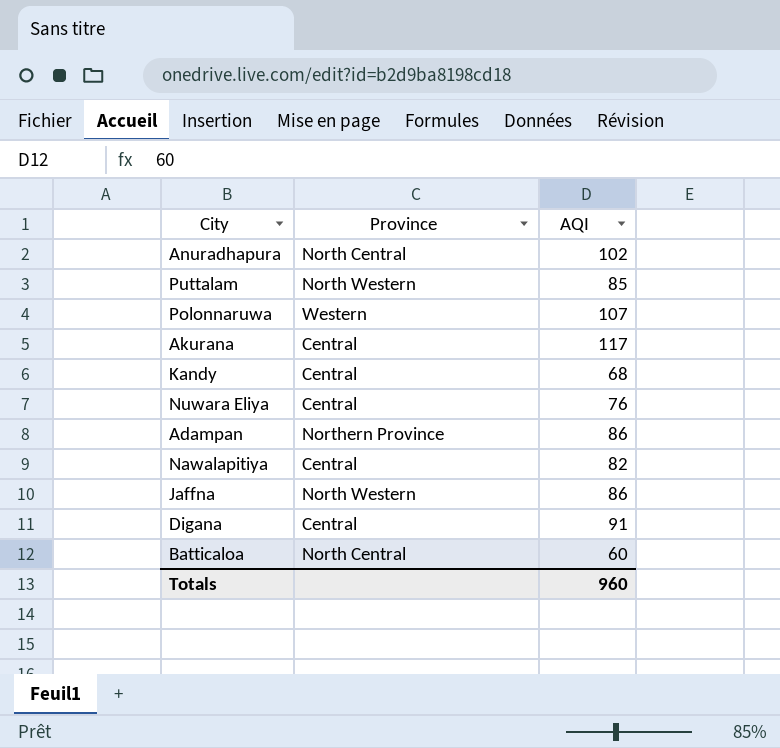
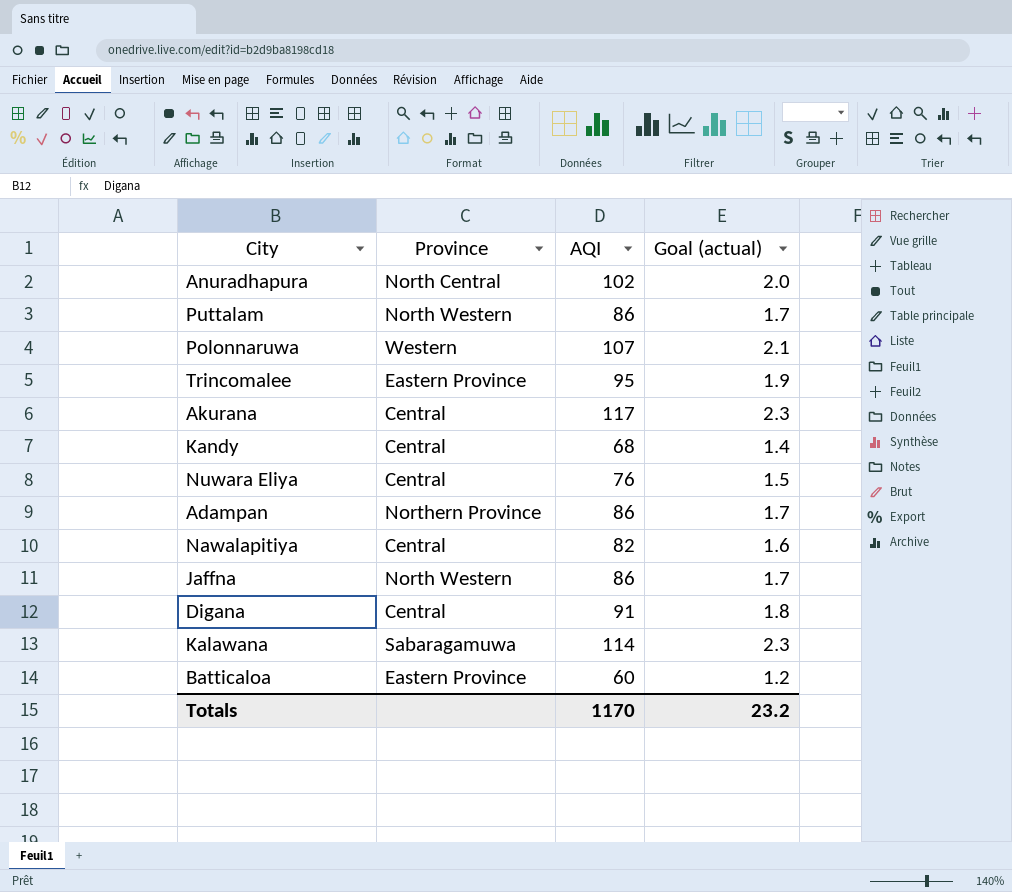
column Goal (actual) | formula: none -> [AQI] * 0.02
Puttalam | AQI: 85 -> 86
row Trincomalee: none -> Eastern Province | 95 | 1.9
row Kalawana: none -> Sabaragamuwa | 114 | 2.3
Batticaloa | Province: North Central -> Eastern Province
Totals | AQI: 960 -> 1170

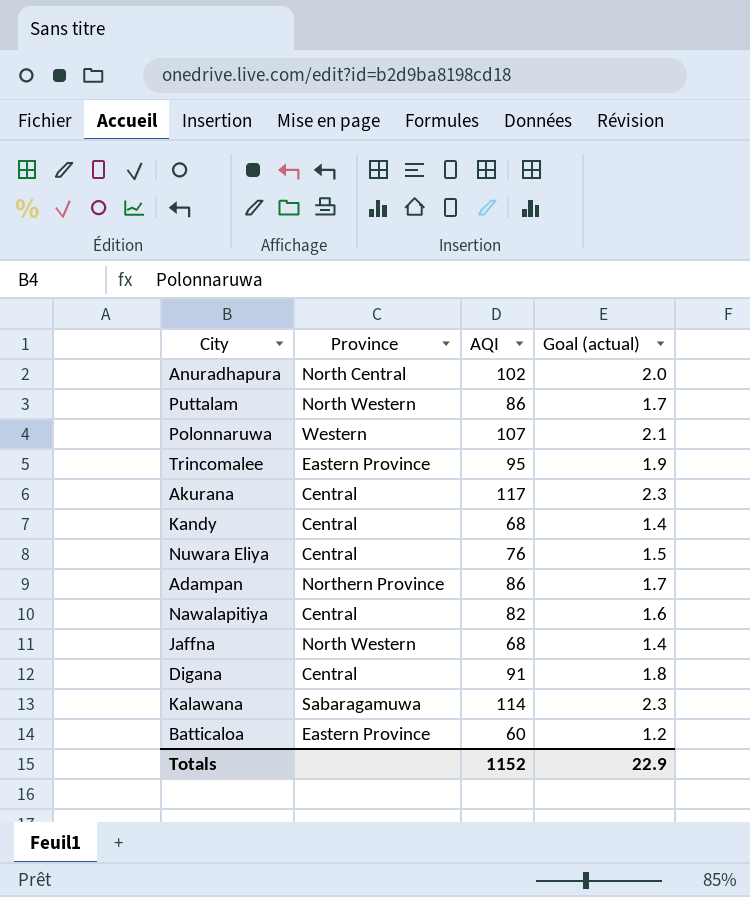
Jaffna | AQI: 86 -> 68
Jaffna | Goal (actual): 1.7 -> 1.4
Totals | AQI: 1170 -> 1152
Totals | Goal (actual): 23.2 -> 22.9

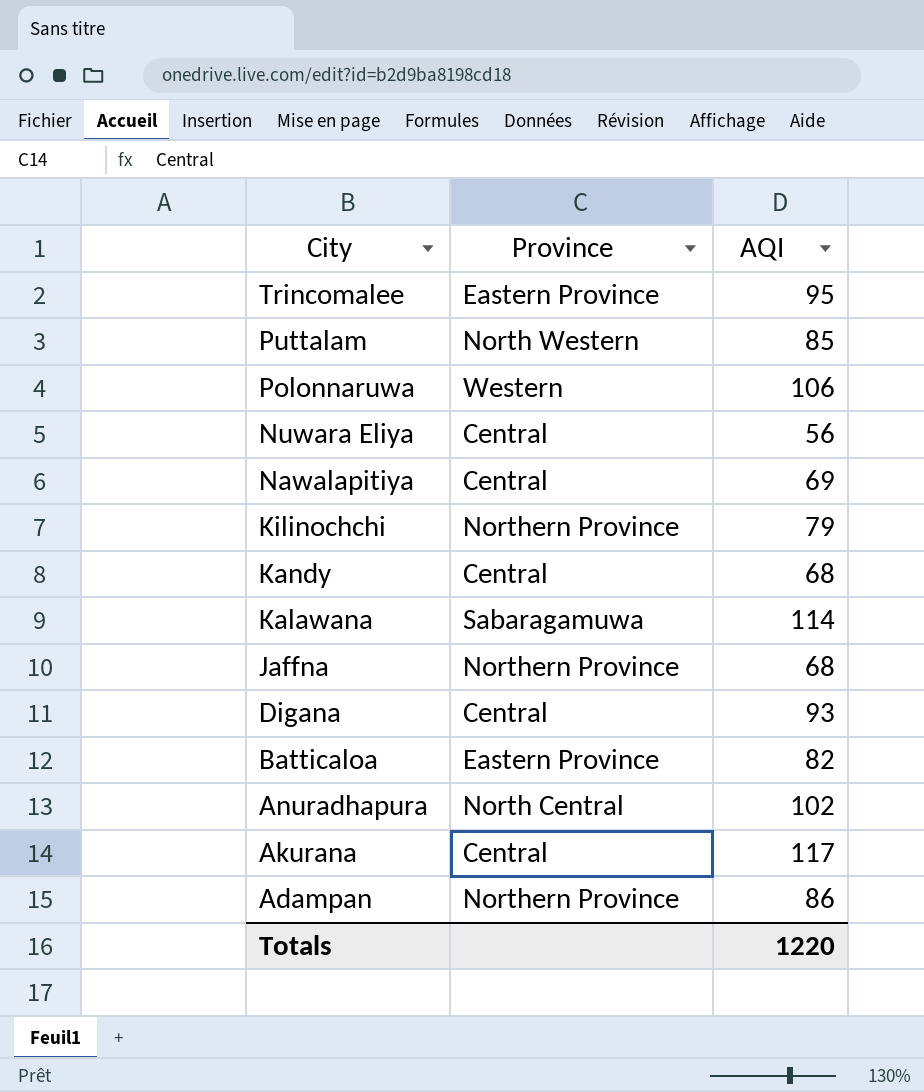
row order: none -> City descending
column Goal (actual) | formula: [AQI] * 0.02 -> none
Puttalam | AQI: 86 -> 85
Polonnaruwa | AQI: 107 -> 106
Nuwara Eliya | AQI: 76 -> 56
Nawalapitiya | AQI: 82 -> 69
row Kilinochchi: none -> Northern Province | 79
Jaffna | Province: North Western -> Northern Province
Digana | AQI: 91 -> 93
Batticaloa | AQI: 60 -> 82
Totals | AQI: 1152 -> 1220

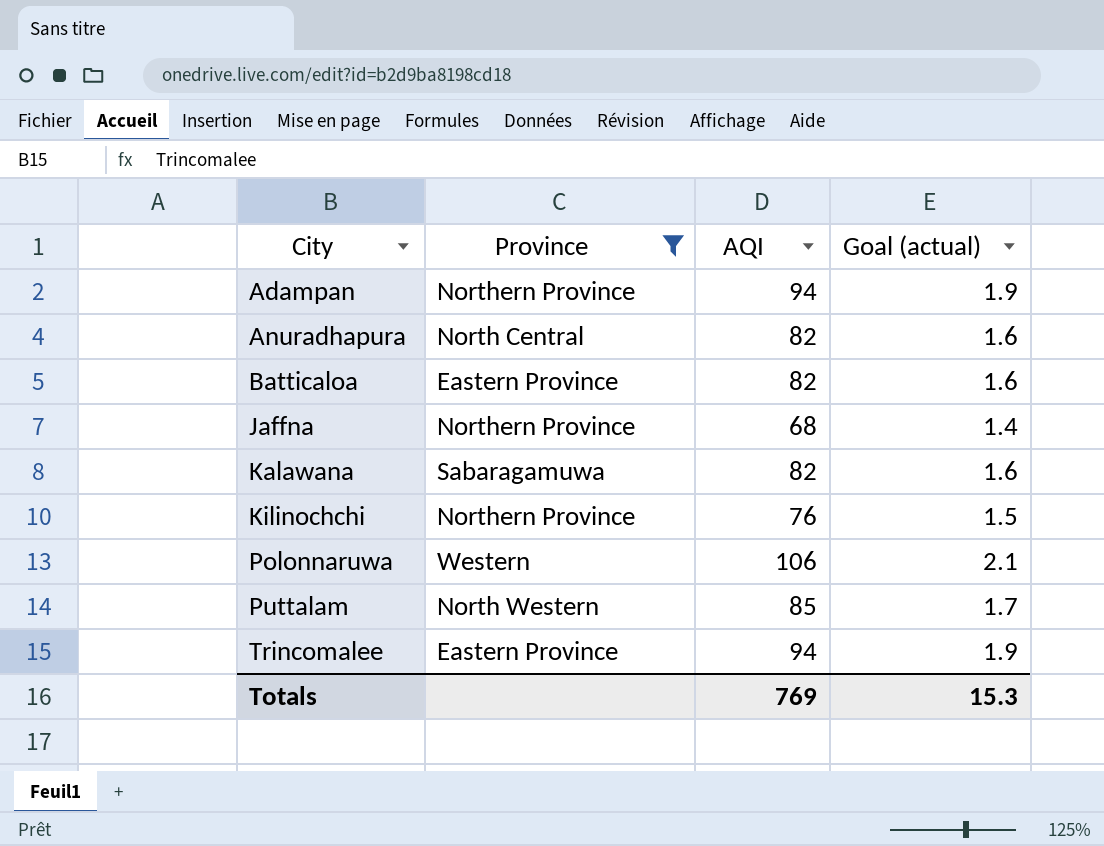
filter: none -> Province != Central
row order: City descending -> City ascending
column Goal (actual) | formula: none -> [AQI] * 0.02
Adampan | AQI: 86 -> 94
Anuradhapura | AQI: 102 -> 82
Kalawana | AQI: 114 -> 82
Kilinochchi | AQI: 79 -> 76
Trincomalee | AQI: 95 -> 94
Totals | AQI: 1220 -> 769

